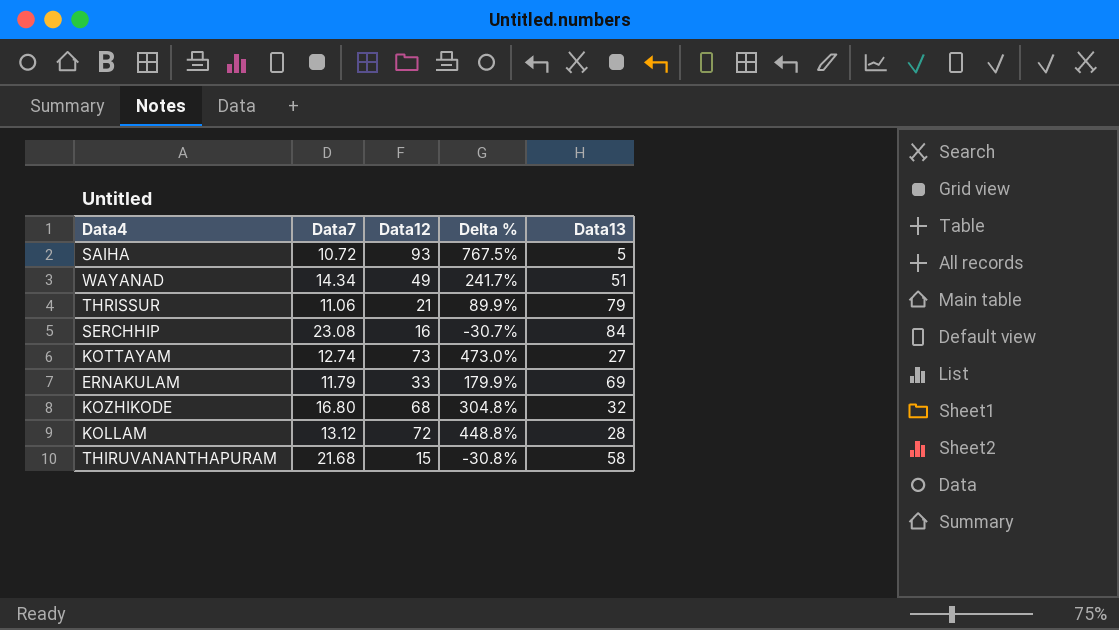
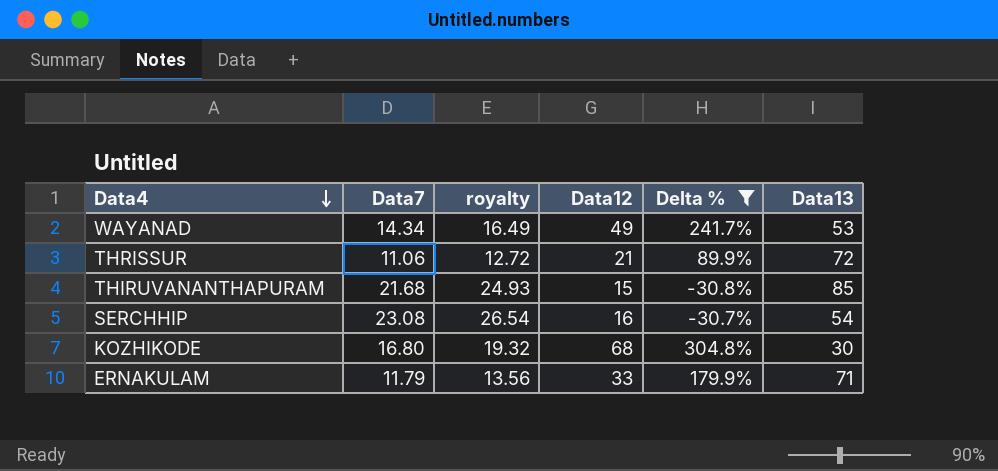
filter: none -> Delta % <= 304.8%
row order: none -> Data4 descending
column royalty | formula: none -> [Data7] * 1.15
WAYANAD | Data13: 51 -> 53
THRISSUR | Data13: 79 -> 72
THIRUVANANTHAPURAM | Data13: 58 -> 85
SERCHHIP | Data13: 84 -> 54
KOZHIKODE | Data13: 32 -> 30
ERNAKULAM | Data13: 69 -> 71

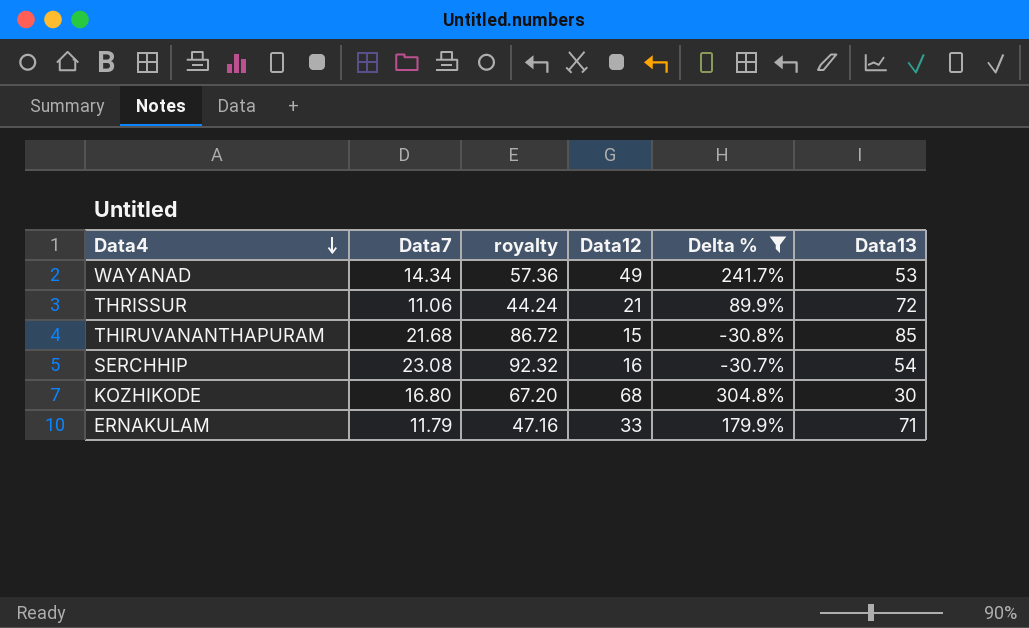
column royalty | formula: [Data7] * 1.15 -> [Data7] * 4

